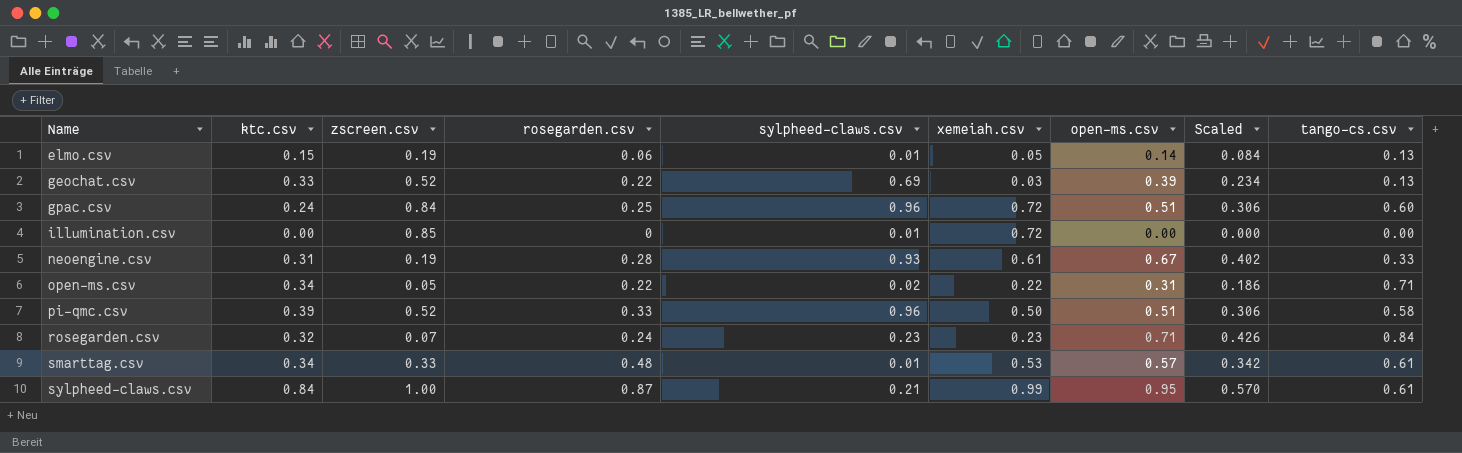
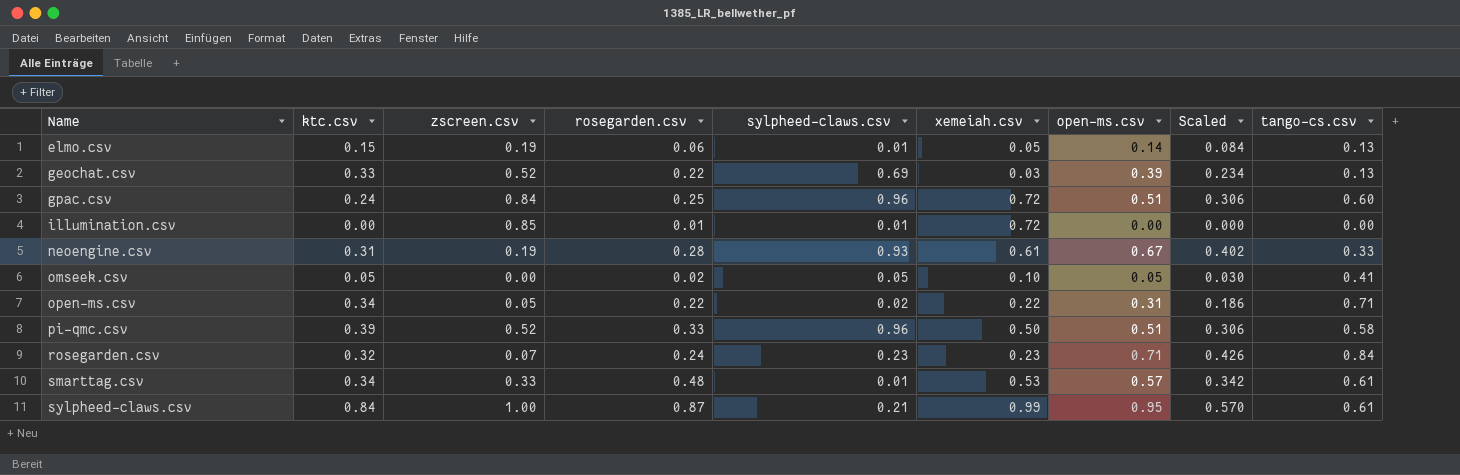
illumination.csv | rosegarden.csv: 0 -> 0.01
row omseek.csv: none -> 0.05 | 0.00 | 0.02 | 0.05 | 0.10 | 0.05 | 0.030 | 0.41

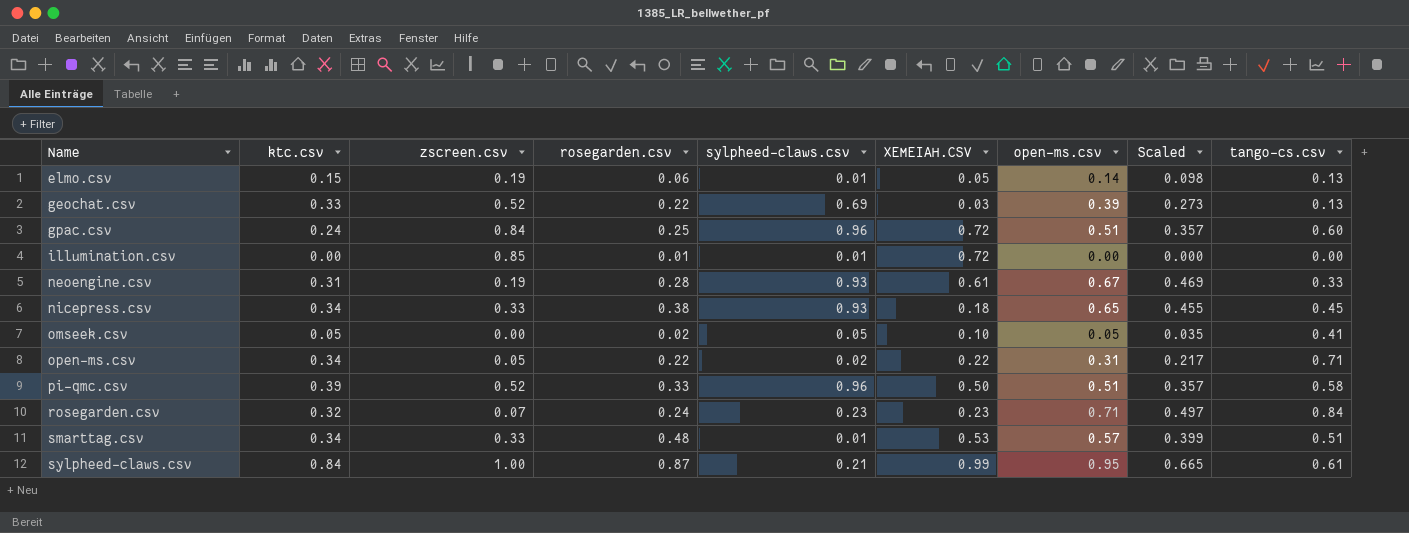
column name: xemeiah.csv -> XEMEIAH.CSV
column Scaled | formula: [open-ms.csv] * 0.6 -> [open-ms.csv] * 0.7
row nicepress.csv: none -> 0.34 | 0.33 | 0.38 | 0.93 | 0.18 | 0.65 | 0.455 | 0.45
smarttag.csv | tango-cs.csv: 0.61 -> 0.51

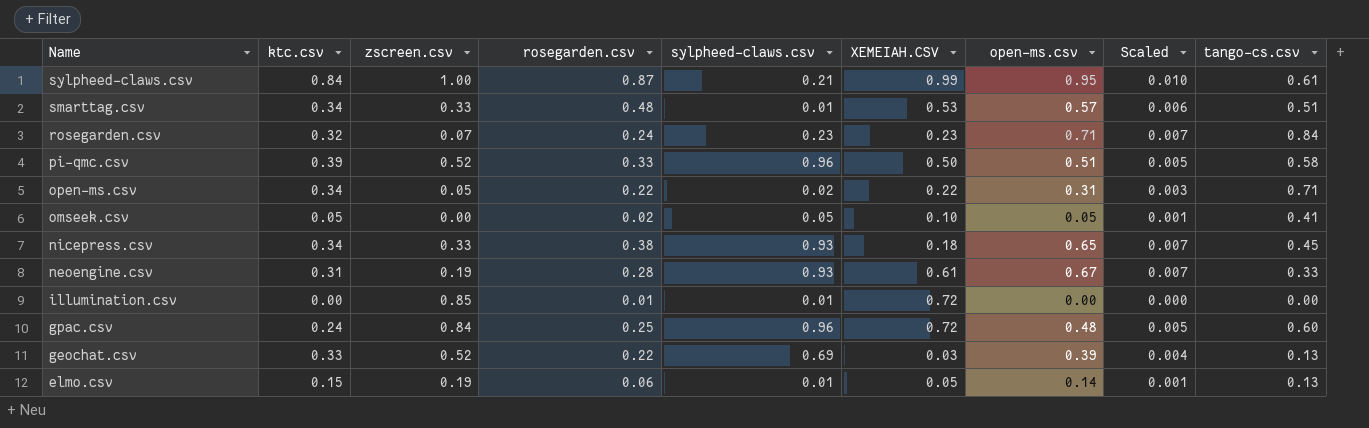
row order: Name ascending -> Name descending
column Scaled | formula: [open-ms.csv] * 0.7 -> [open-ms.csv] * 0.01
gpac.csv | open-ms.csv: 0.51 -> 0.48

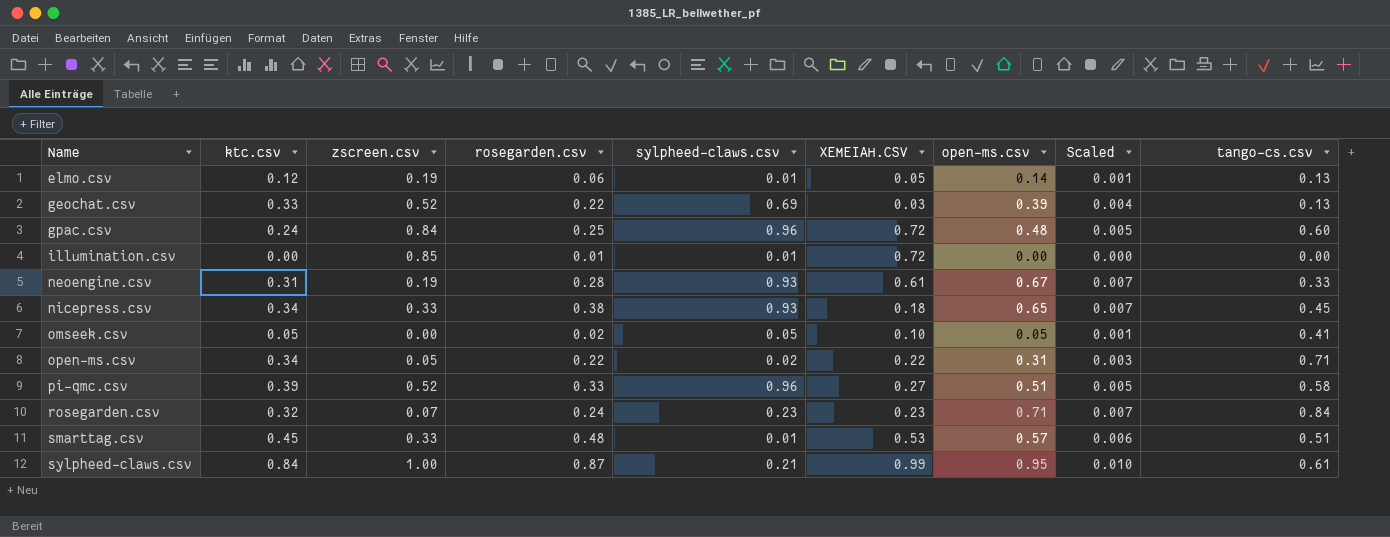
row order: Name descending -> Name ascending
elmo.csv | ktc.csv: 0.15 -> 0.12
pi-qmc.csv | XEMEIAH.CSV: 0.50 -> 0.27
smarttag.csv | ktc.csv: 0.34 -> 0.45

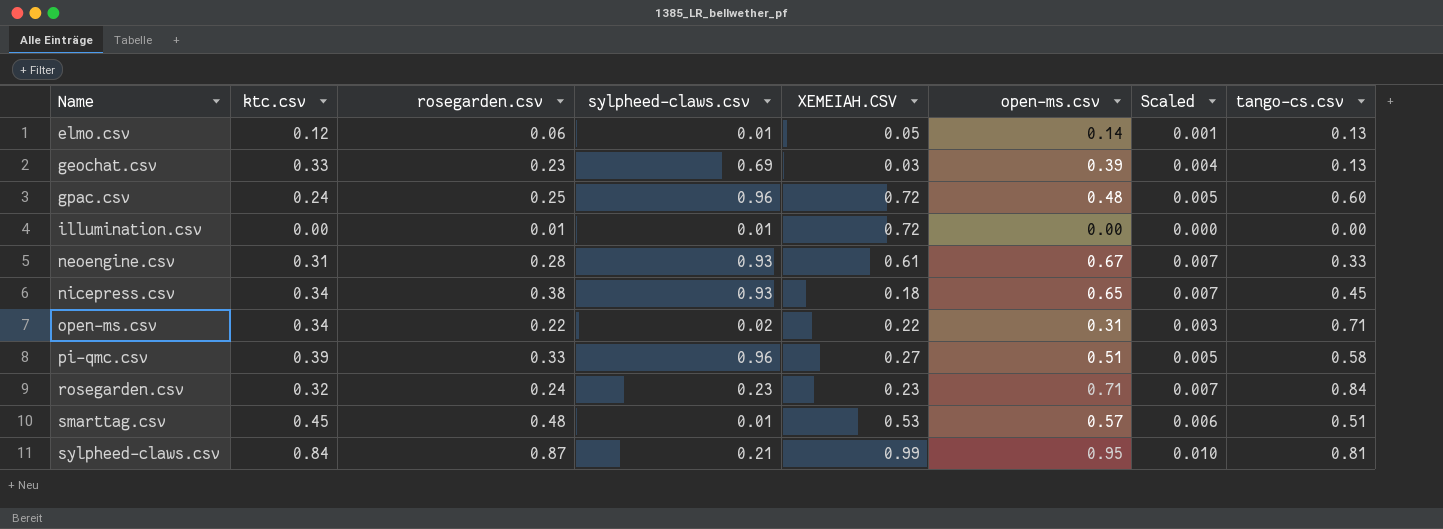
column zscreen.csv | position: 3 -> none
row omseek.csv: 0.05 | 0.00 | 0.02 | 0.05 | 0.10 | 0.05 | 0.001 | 0.41 -> none
geochat.csv | rosegarden.csv: 0.22 -> 0.23
sylpheed-claws.csv | tango-cs.csv: 0.61 -> 0.81

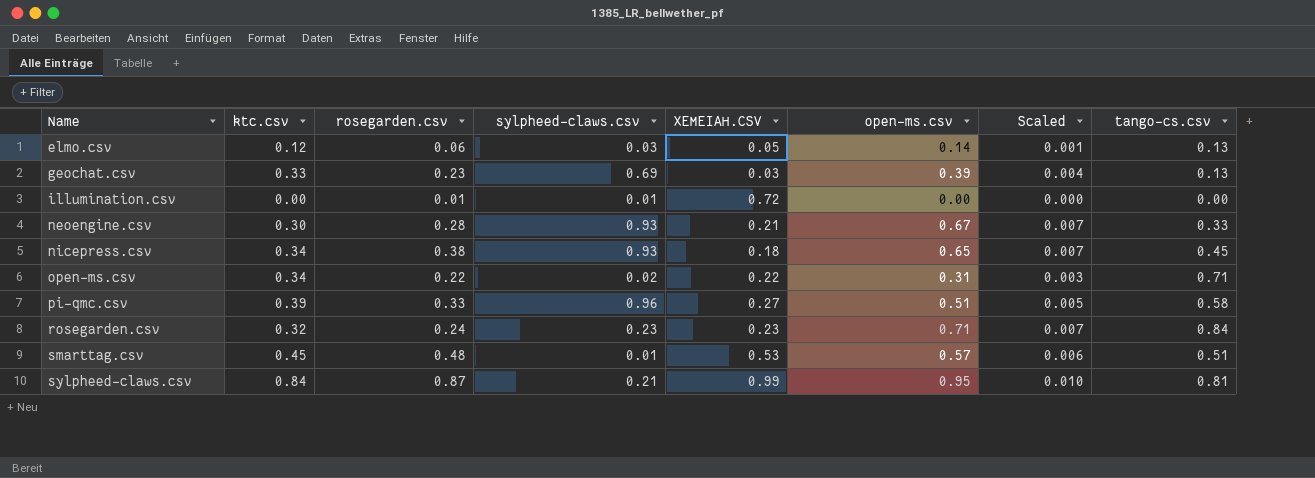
row gpac.csv: 0.24 | 0.25 | 0.96 | 0.72 | 0.48 | 0.005 | 0.60 -> none
elmo.csv | sylpheed-claws.csv: 0.01 -> 0.03
neoengine.csv | ktc.csv: 0.31 -> 0.30
neoengine.csv | XEMEIAH.CSV: 0.61 -> 0.21

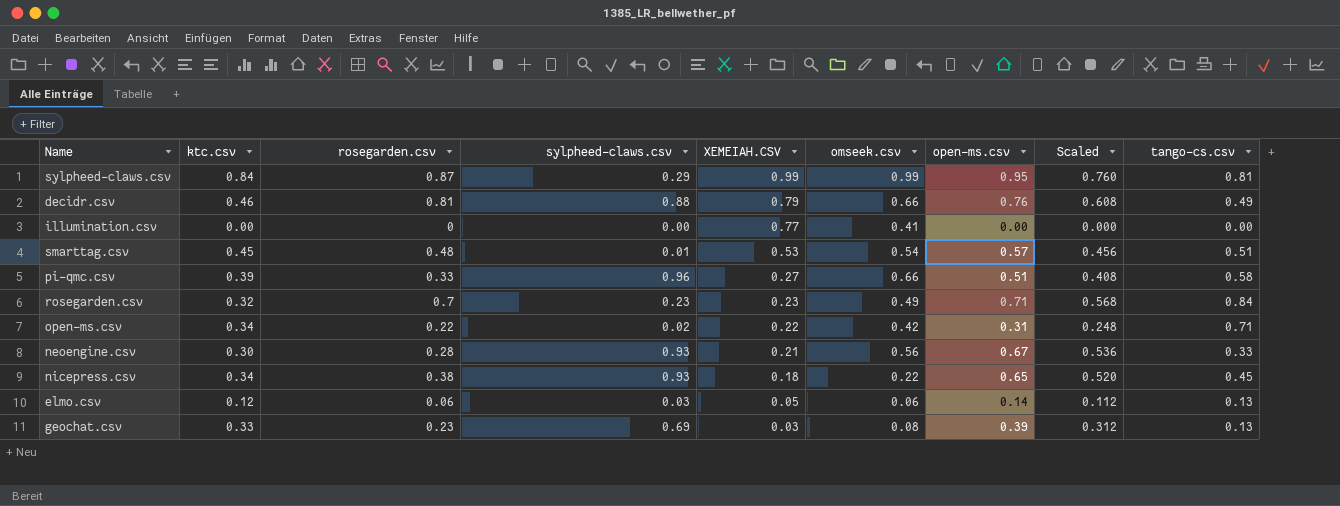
row order: Name ascending -> XEMEIAH.CSV descending
column omseek.csv | position: none -> 6
column Scaled | formula: [open-ms.csv] * 0.01 -> [open-ms.csv] * 0.8
sylpheed-claws.csv | sylpheed-claws.csv: 0.21 -> 0.29
row decidr.csv: none -> 0.46 | 0.81 | 0.88 | 0.79 | 0.66 | 0.76 | 0.608 | 0.49
illumination.csv | rosegarden.csv: 0.01 -> 0
illumination.csv | sylpheed-claws.csv: 0.01 -> 0.00
illumination.csv | XEMEIAH.CSV: 0.72 -> 0.77
rosegarden.csv | rosegarden.csv: 0.24 -> 0.7

